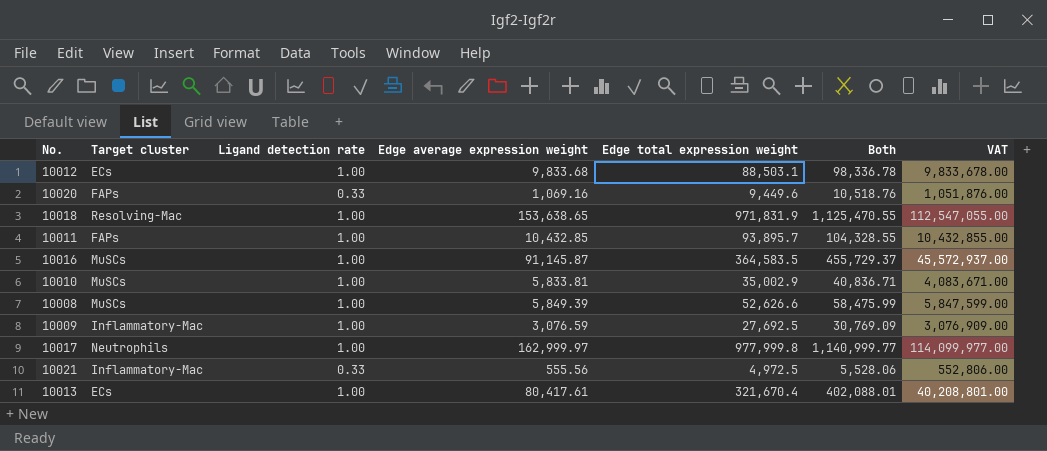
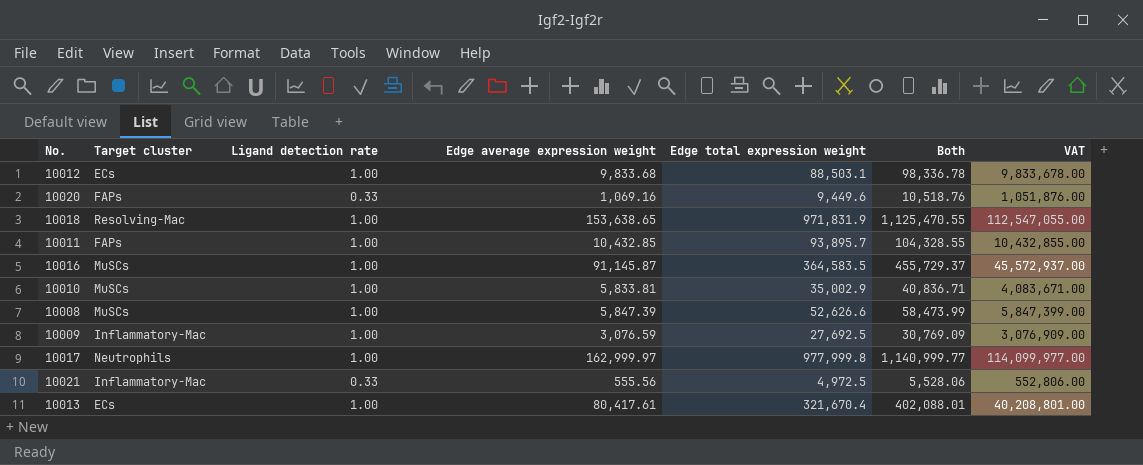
10008 | Edge average expression weight: 5,849.39 -> 5,847.39
10008 | Both: 58,475.99 -> 58,473.99
10008 | VAT: 5,847,599.00 -> 5,847,399.00

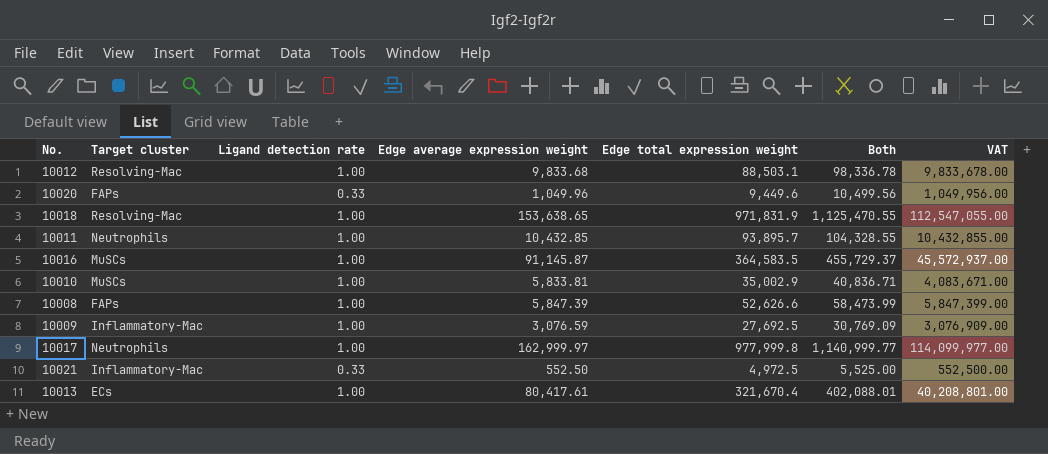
10012 | Target cluster: ECs -> Resolving-Mac
10020 | Edge average expression weight: 1,069.16 -> 1,049.96
10020 | Both: 10,518.76 -> 10,499.56
10020 | VAT: 1,051,876.00 -> 1,049,956.00
10011 | Target cluster: FAPs -> Neutrophils
10008 | Target cluster: MuSCs -> FAPs
10021 | Edge average expression weight: 555.56 -> 552.50
10021 | Both: 5,528.06 -> 5,525.00
10021 | VAT: 552,806.00 -> 552,500.00

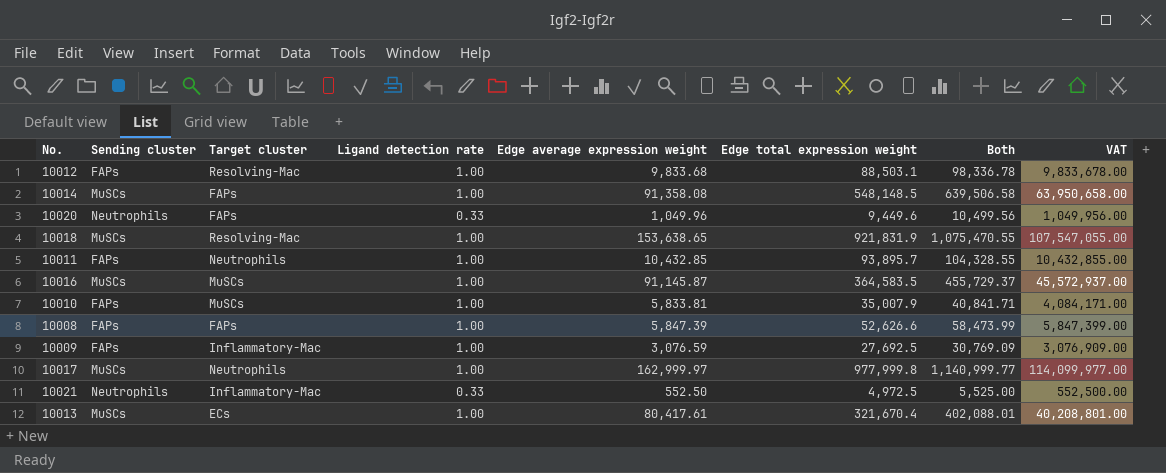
column Sending cluster | position: none -> 2
row 10014: none -> MuSCs | FAPs | 1.00 | 91,358.08 | 548,148.5 | 639,506.58 | 63,950,658.00
10018 | Edge total expression weight: 971,831.9 -> 921,831.9
10018 | Both: 1,125,470.55 -> 1,075,470.55
10018 | VAT: 112,547,055.00 -> 107,547,055.00
10010 | Edge total expression weight: 35,002.9 -> 35,007.9
10010 | Both: 40,836.71 -> 40,841.71
10010 | VAT: 4,083,671.00 -> 4,084,171.00

